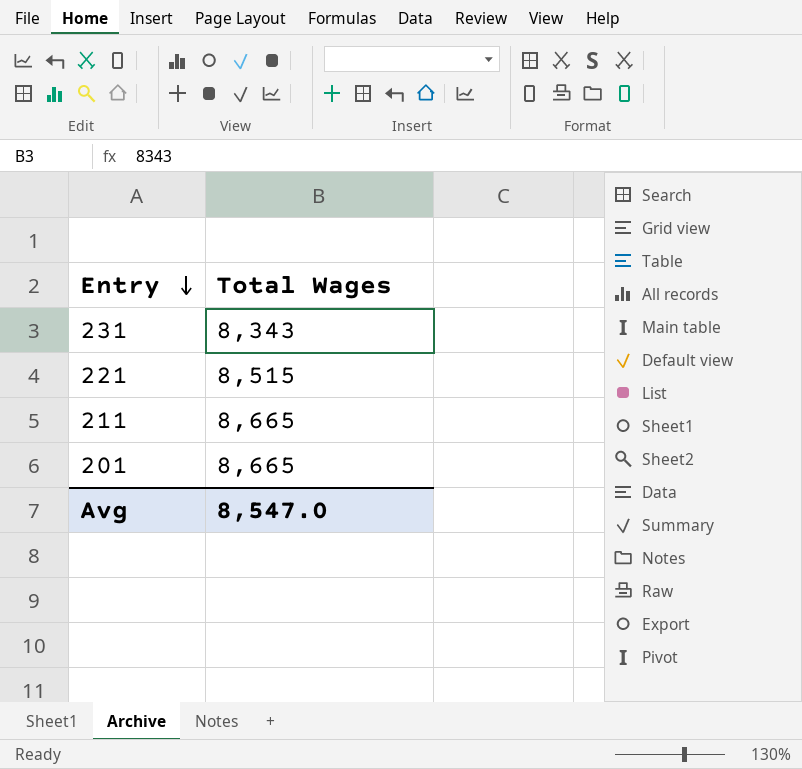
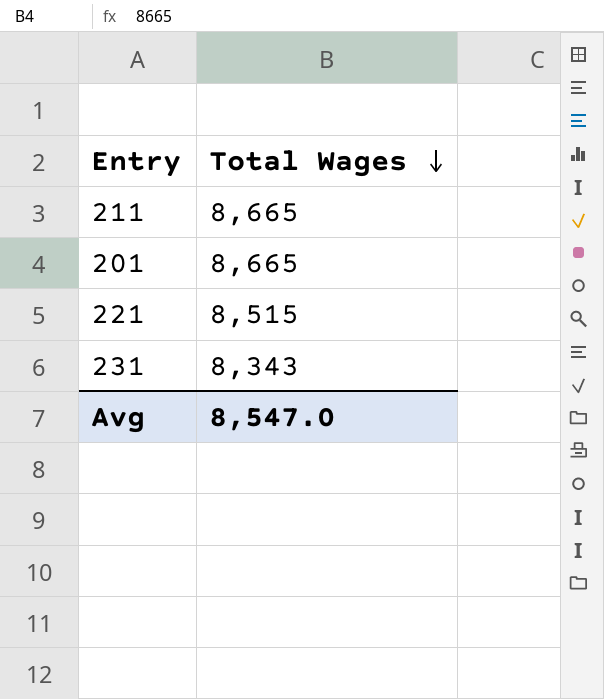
row order: Entry descending -> Total Wages descending

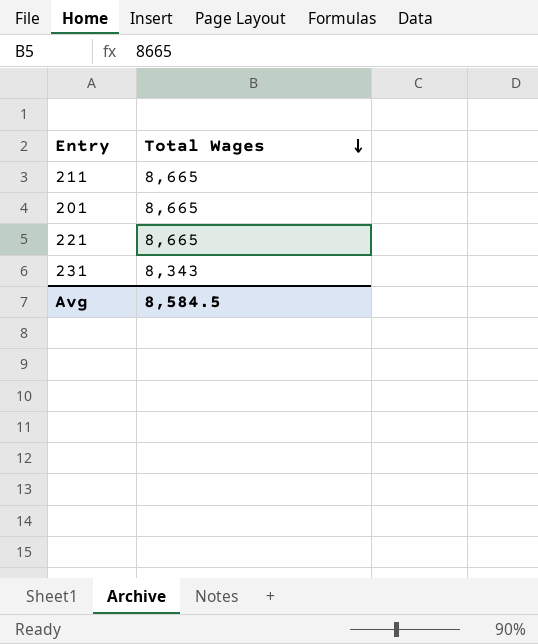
221 | Total Wages: 8,515 -> 8,665
Avg | Total Wages: 8,547.0 -> 8,584.5

